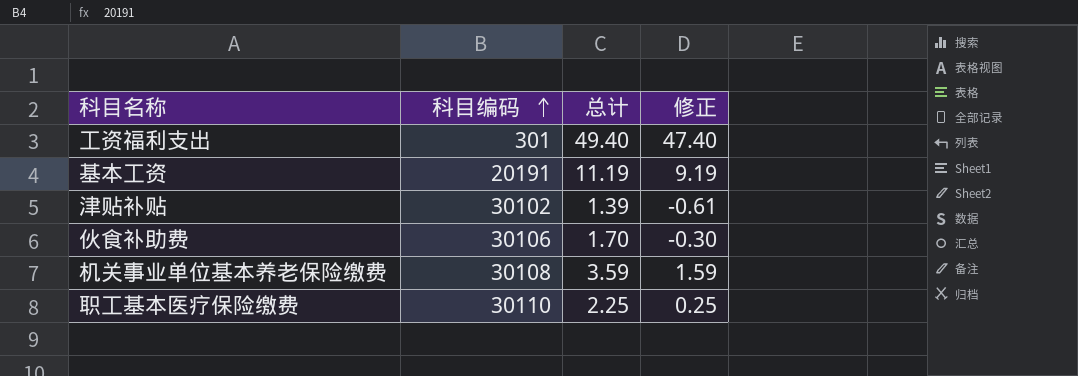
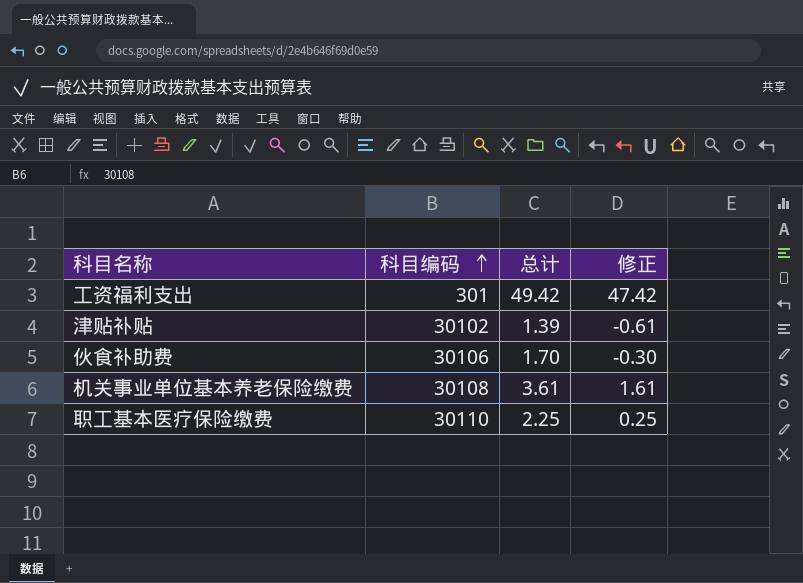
row 基本工资: 20191 | 11.19 | 9.19 -> none
工资福利支出 | 总计: 49.40 -> 49.42
工资福利支出 | 修正: 47.40 -> 47.42
机关事业单位基本养老保险缴费 | 总计: 3.59 -> 3.61
机关事业单位基本养老保险缴费 | 修正: 1.59 -> 1.61

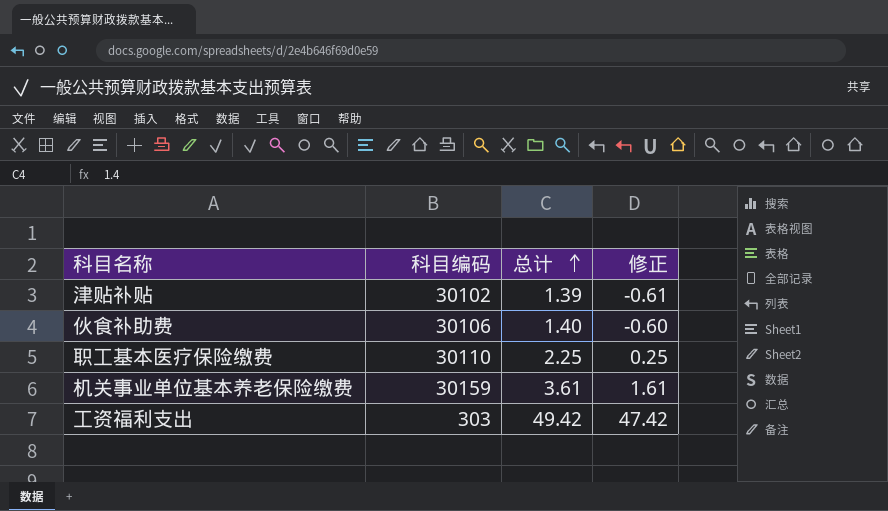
row order: 科目编码 ascending -> 总计 ascending
伙食补助费 | 总计: 1.70 -> 1.40
伙食补助费 | 修正: -0.30 -> -0.60
机关事业单位基本养老保险缴费 | 科目编码: 30108 -> 30159
工资福利支出 | 科目编码: 301 -> 303

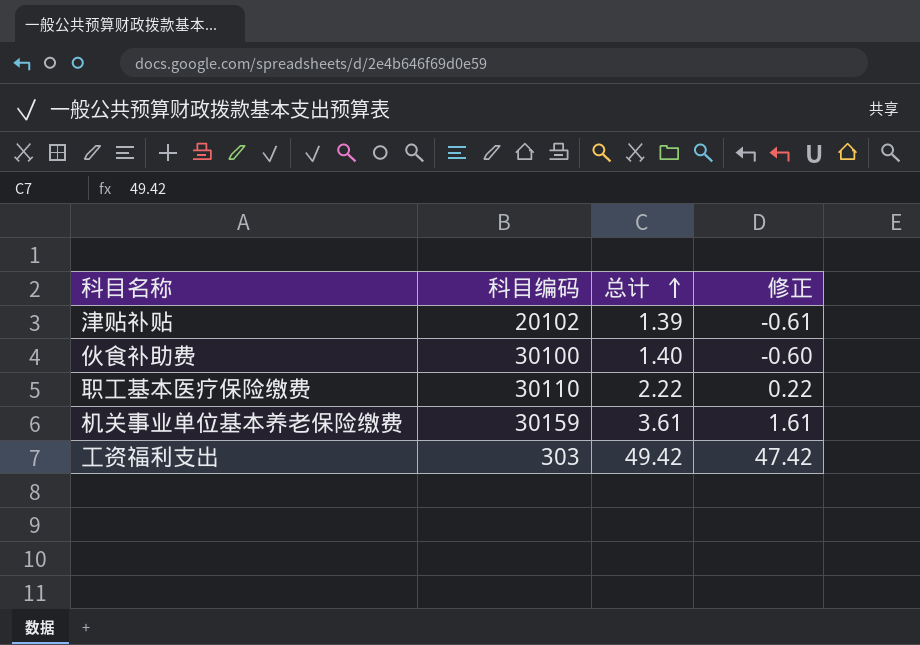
津贴补贴 | 科目编码: 30102 -> 20102
伙食补助费 | 科目编码: 30106 -> 30100
职工基本医疗保险缴费 | 总计: 2.25 -> 2.22
职工基本医疗保险缴费 | 修正: 0.25 -> 0.22

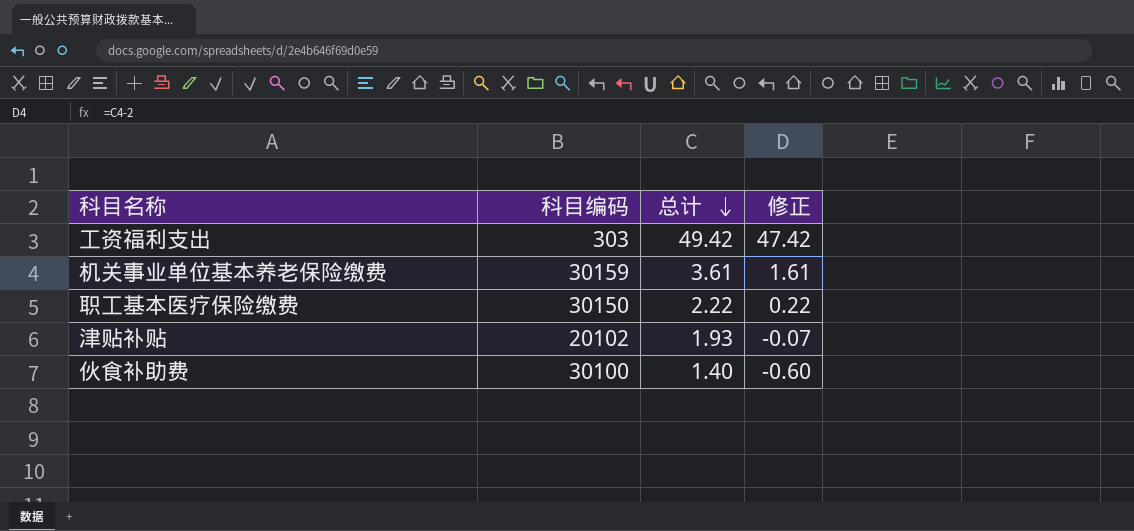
row order: 总计 ascending -> 总计 descending
职工基本医疗保险缴费 | 科目编码: 30110 -> 30150
津贴补贴 | 总计: 1.39 -> 1.93
津贴补贴 | 修正: -0.61 -> -0.07

